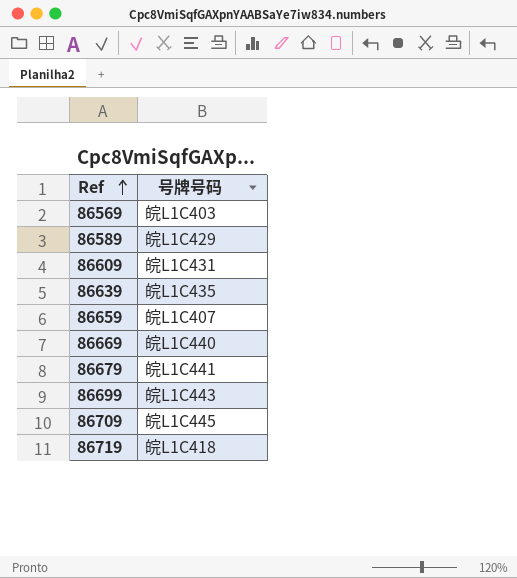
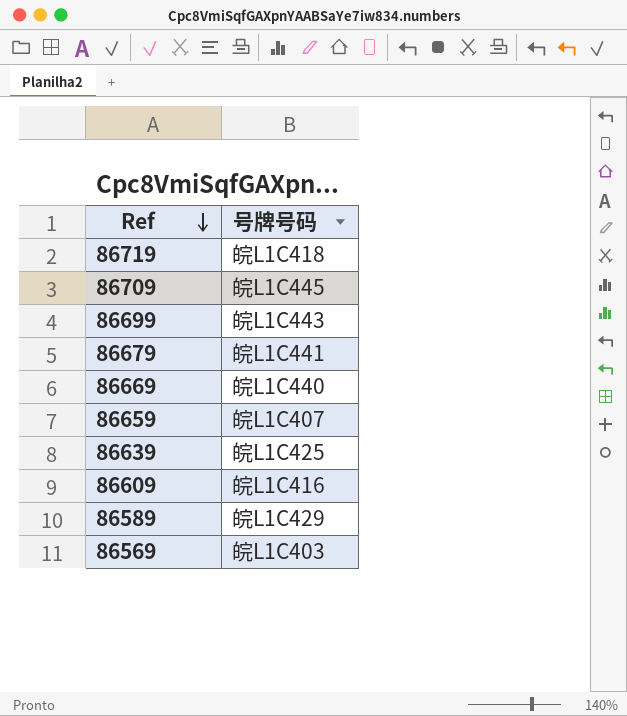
row order: Ref ascending -> Ref descending
86639 | 号牌号码: 皖L1C435 -> 皖L1C425
86609 | 号牌号码: 皖L1C431 -> 皖L1C416

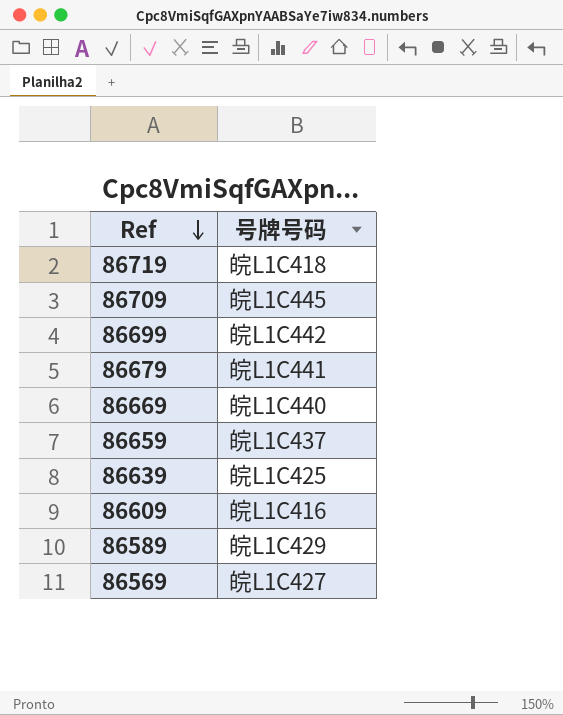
86699 | 号牌号码: 皖L1C443 -> 皖L1C442
86659 | 号牌号码: 皖L1C407 -> 皖L1C437
86569 | 号牌号码: 皖L1C403 -> 皖L1C427

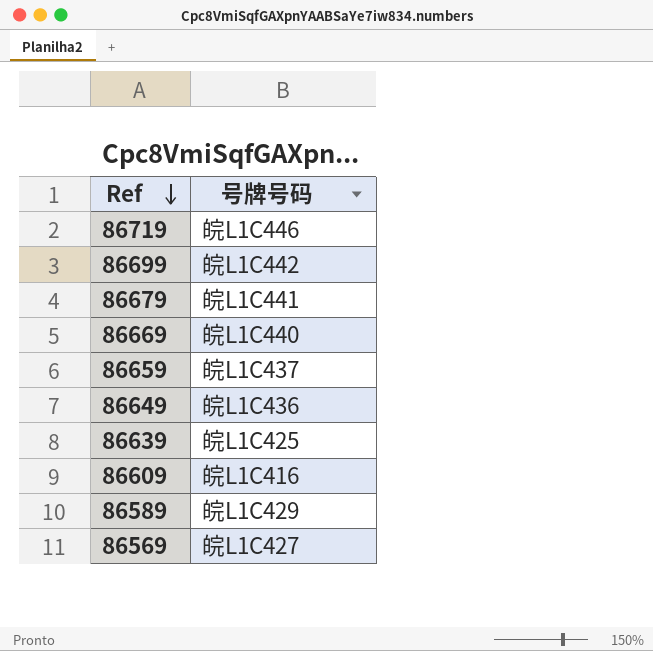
row 86709: 皖L1C445 -> none
86719 | 号牌号码: 皖L1C418 -> 皖L1C446
row 86649: none -> 皖L1C436

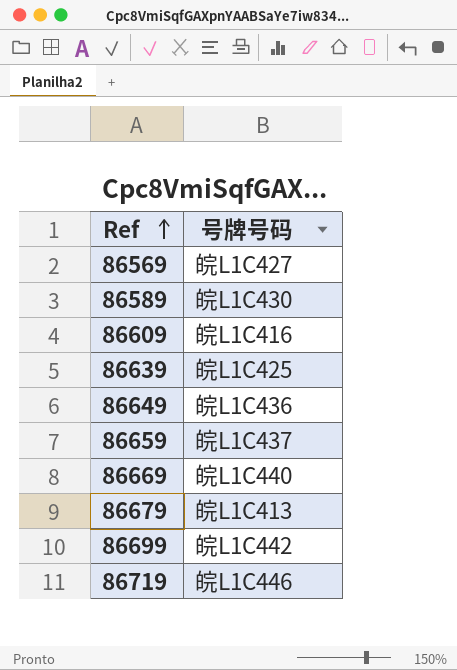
row order: Ref descending -> Ref ascending
86589 | 号牌号码: 皖L1C429 -> 皖L1C430
86679 | 号牌号码: 皖L1C441 -> 皖L1C413

